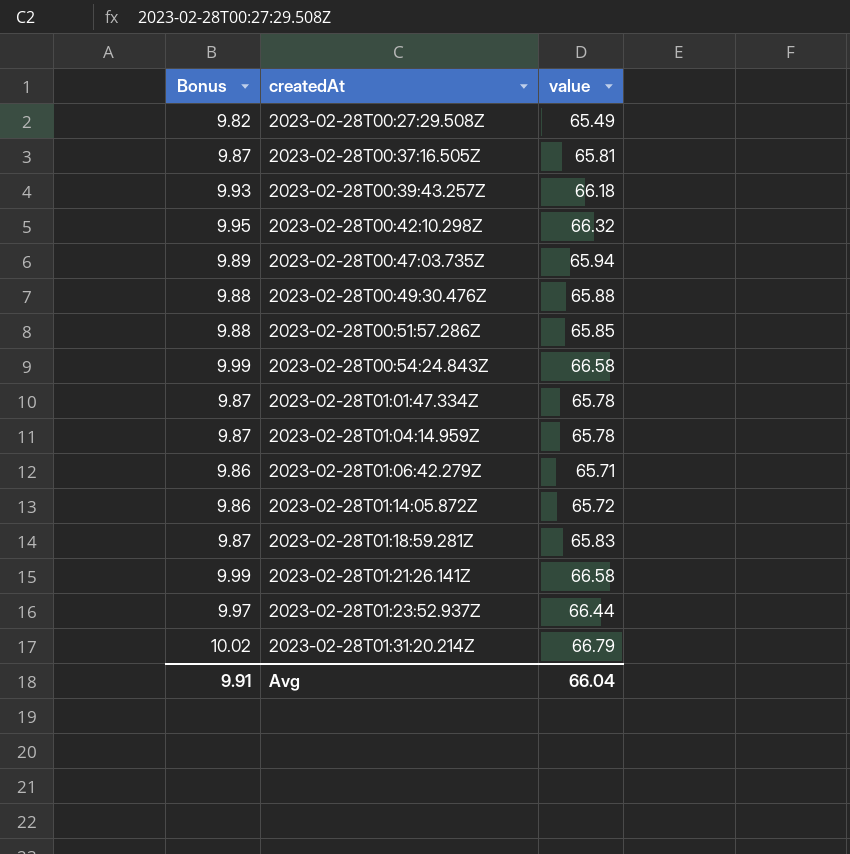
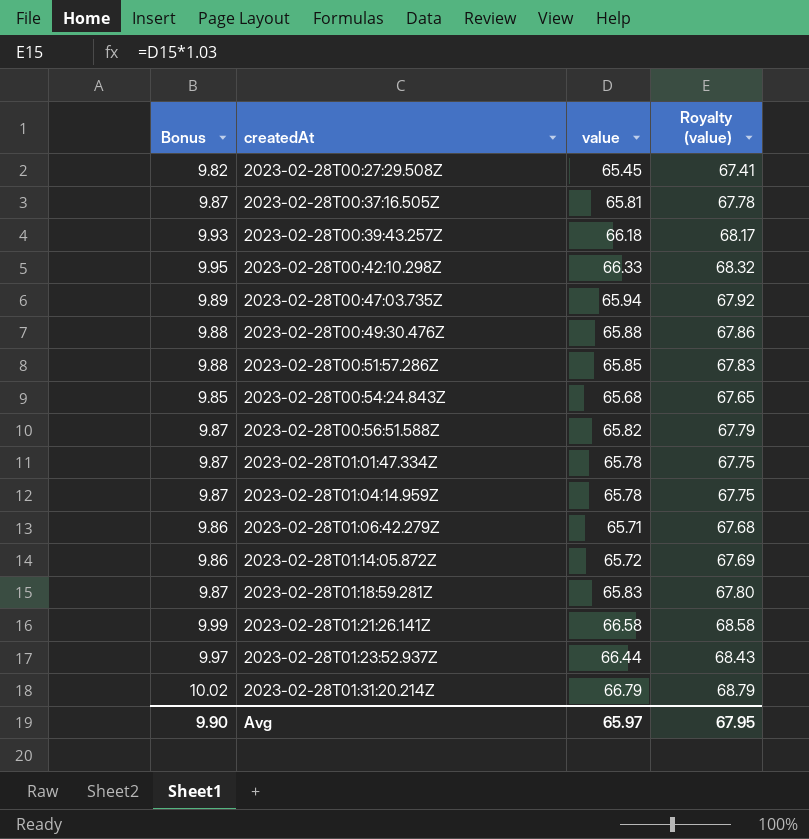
column Royalty (value) | formula: none -> [value] * 1.03
2023-02-28T00:27:29.508Z | value: 65.49 -> 65.45
2023-02-28T00:42:10.298Z | value: 66.32 -> 66.33
2023-02-28T00:54:24.843Z | Bonus: 9.99 -> 9.85
2023-02-28T00:54:24.843Z | value: 66.58 -> 65.68
row 2023-02-28T00:56:51.588Z: none -> 9.87 | 65.82 | 67.79
Avg | Bonus: 9.91 -> 9.90
Avg | value: 66.04 -> 65.97

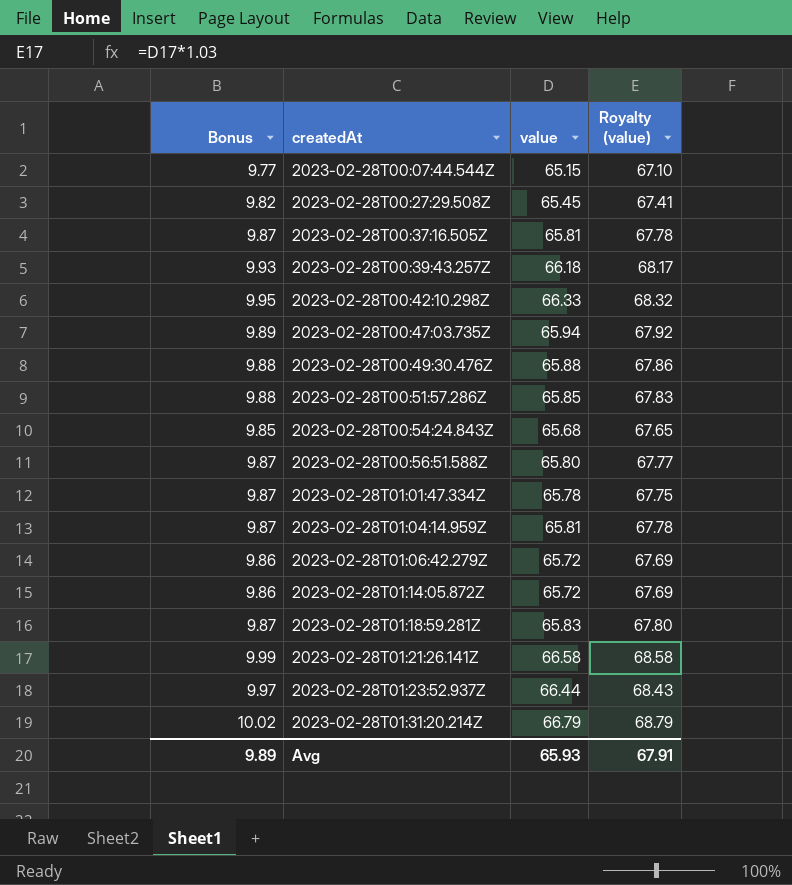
row 2023-02-28T00:07:44.544Z: none -> 9.77 | 65.15 | 67.10
2023-02-28T00:56:51.588Z | value: 65.82 -> 65.80
2023-02-28T00:56:51.588Z | Royalty (value): 67.79 -> 67.77
2023-02-28T01:04:14.959Z | value: 65.78 -> 65.81
2023-02-28T01:04:14.959Z | Royalty (value): 67.75 -> 67.78
2023-02-28T01:06:42.279Z | value: 65.71 -> 65.72
2023-02-28T01:06:42.279Z | Royalty (value): 67.68 -> 67.69
Avg | Bonus: 9.90 -> 9.89
Avg | value: 65.97 -> 65.93
Avg | Royalty (value): 67.95 -> 67.91

